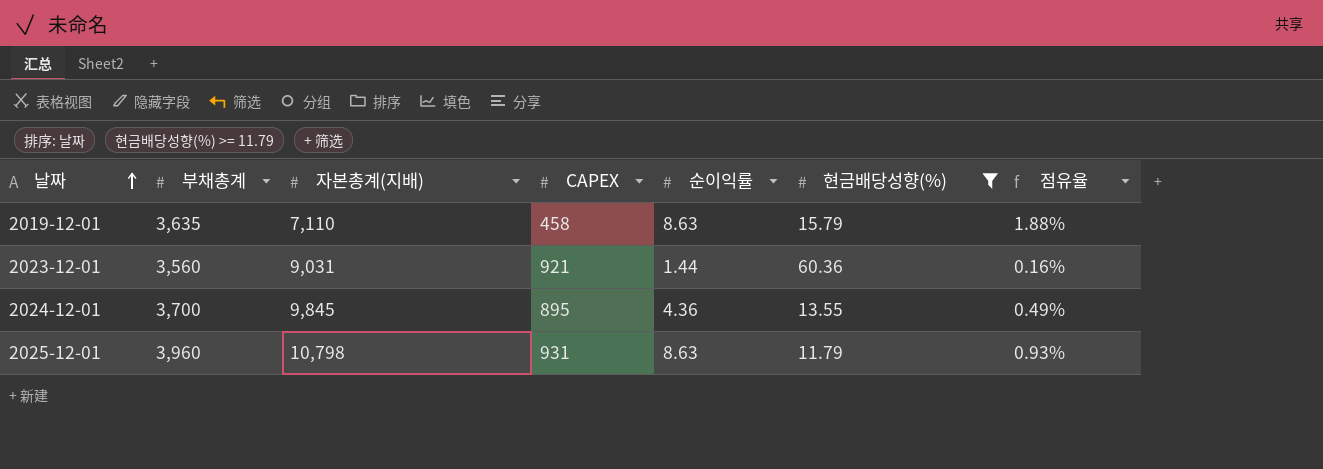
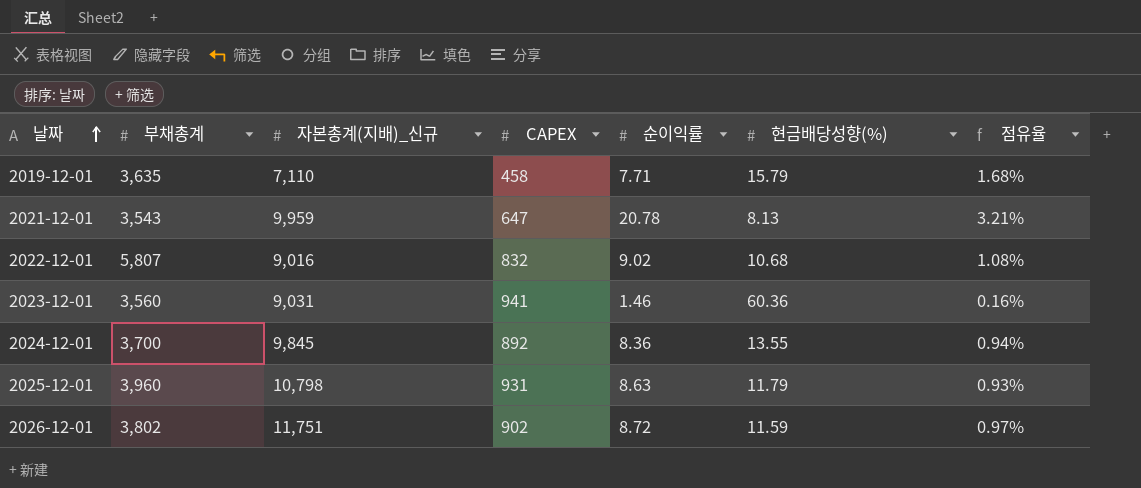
filter: 현금배당성향(%) >= 11.79 -> none
column name: 자본총계(지배) -> 자본총계(지배)_신규
2019-12-01 | 순이익률: 8.63 -> 7.71
2019-12-01 | 점유율: 1.88% -> 1.68%
2023-12-01 | CAPEX: 921 -> 941
2023-12-01 | 순이익률: 1.44 -> 1.46
2024-12-01 | CAPEX: 895 -> 892
2024-12-01 | 순이익률: 4.36 -> 8.36
2024-12-01 | 점유율: 0.49% -> 0.94%

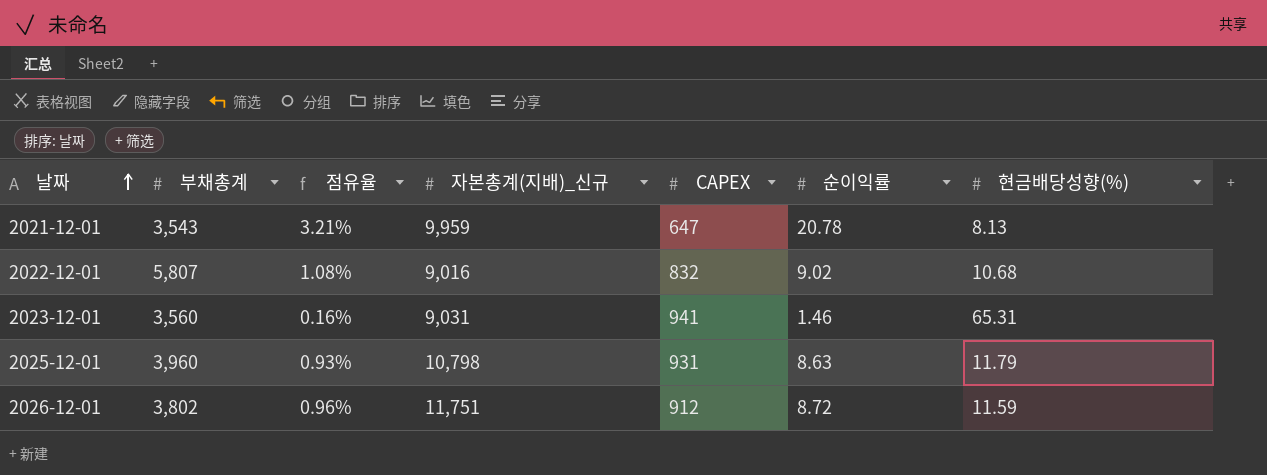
column 점유율 | position: 7 -> 3
row 2019-12-01: 3,635 | 7,110 | 458 | 7.71 | 15.79 | 1.68% -> none
row 2024-12-01: 3,700 | 9,845 | 892 | 8.36 | 13.55 | 0.94% -> none
2023-12-01 | 현금배당성향(%): 60.36 -> 65.31
2026-12-01 | 점유율: 0.97% -> 0.96%
2026-12-01 | CAPEX: 902 -> 912

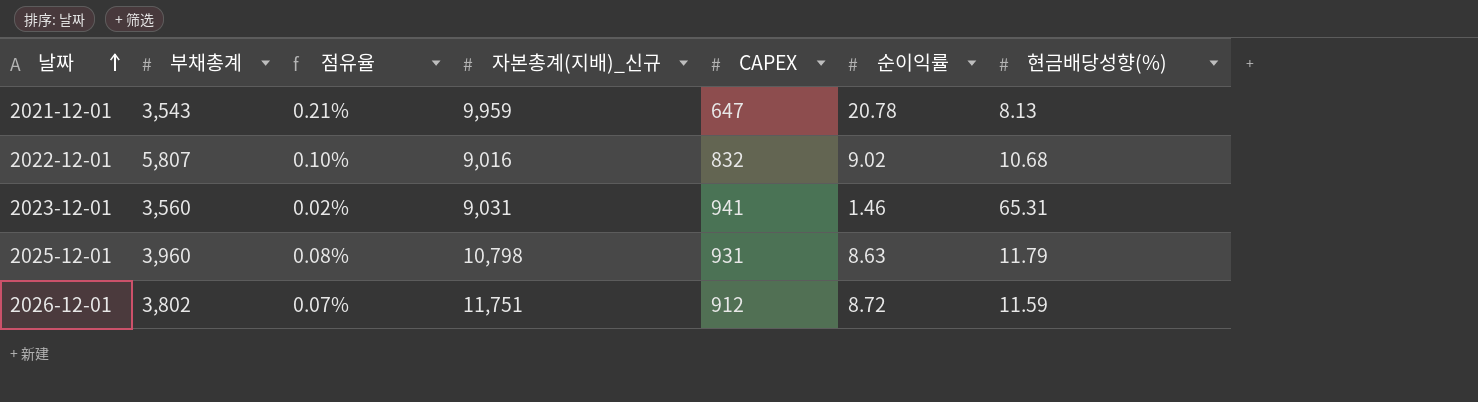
column 점유율 | formula: [순이익률] / [CAPEX] -> [순이익률] / [자본총계(지배)_신규]

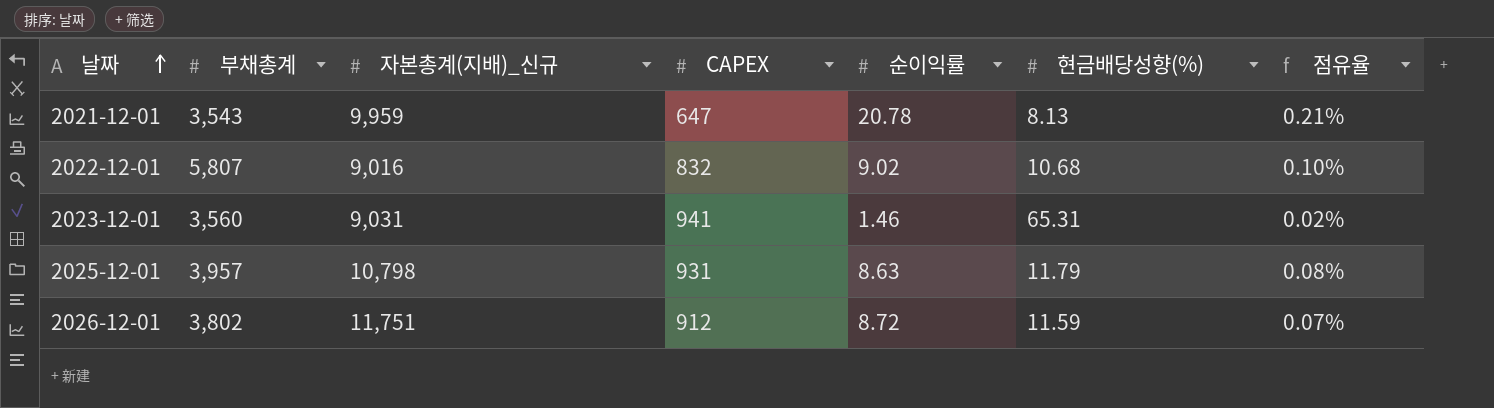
column 점유율 | position: 3 -> 7
2025-12-01 | 부채총계: 3,960 -> 3,957

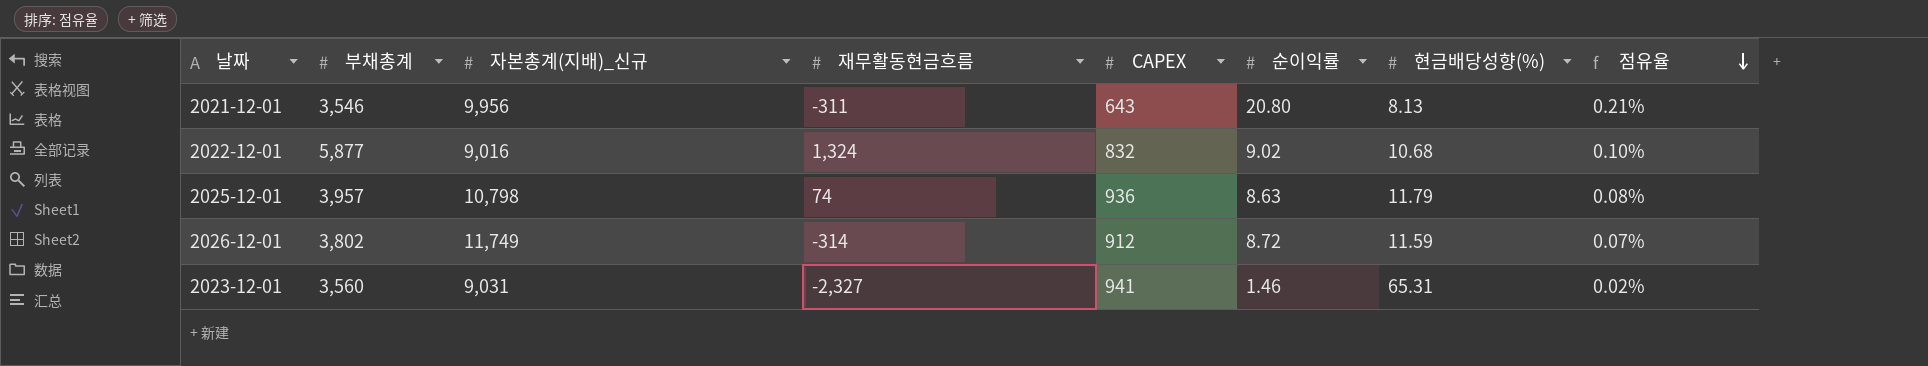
row order: 날짜 ascending -> 점유율 descending
column 재무활동현금흐름 | position: none -> 4
2021-12-01 | 부채총계: 3,543 -> 3,546
2021-12-01 | 자본총계(지배)_신규: 9,959 -> 9,956
2021-12-01 | CAPEX: 647 -> 643
2021-12-01 | 순이익률: 20.78 -> 20.80
2022-12-01 | 부채총계: 5,807 -> 5,877
2025-12-01 | CAPEX: 931 -> 936
2026-12-01 | 자본총계(지배)_신규: 11,751 -> 11,749

